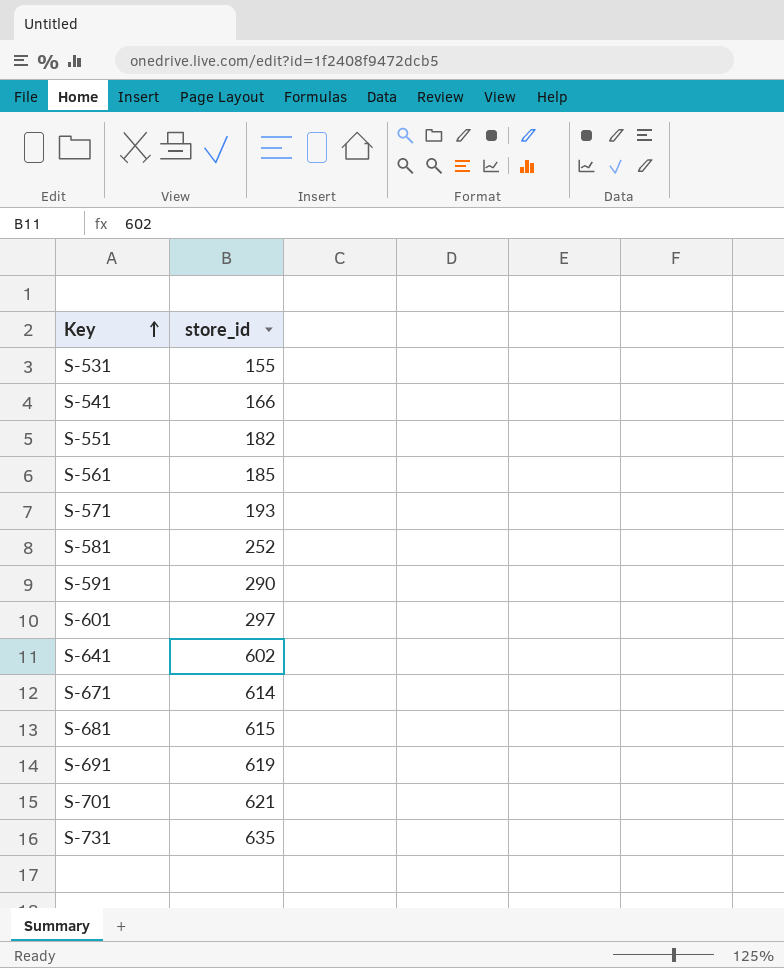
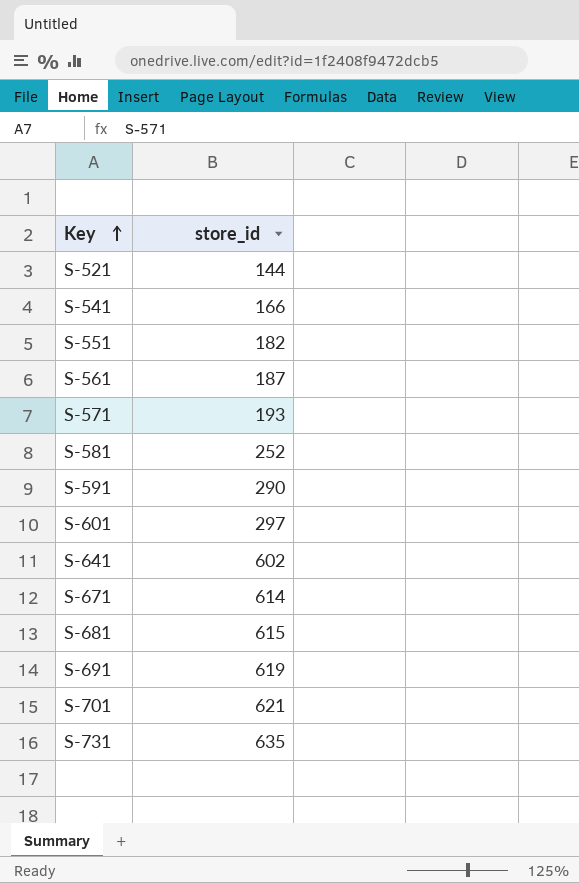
row S-531: 155 -> none
row S-521: none -> 144
S-561 | store_id: 185 -> 187

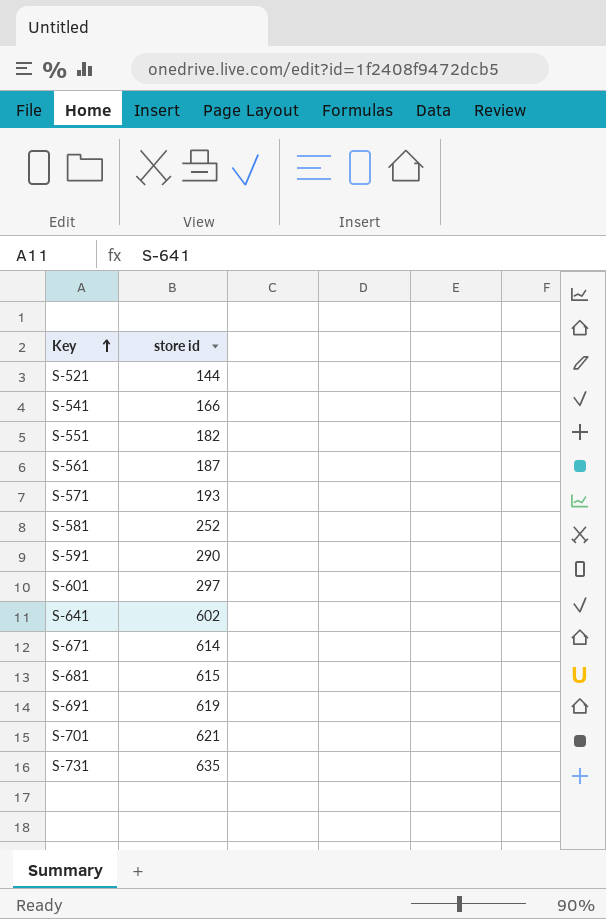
column name: store_id -> store id

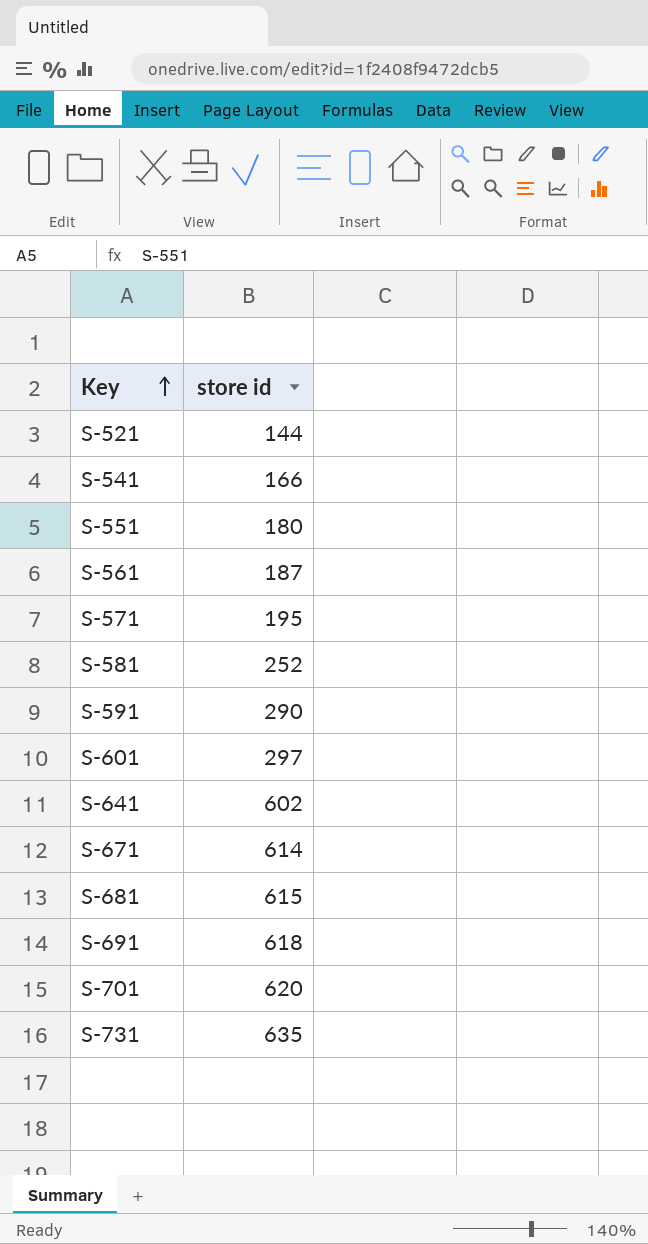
S-551 | store id: 182 -> 180
S-571 | store id: 193 -> 195
S-691 | store id: 619 -> 618
S-701 | store id: 621 -> 620

